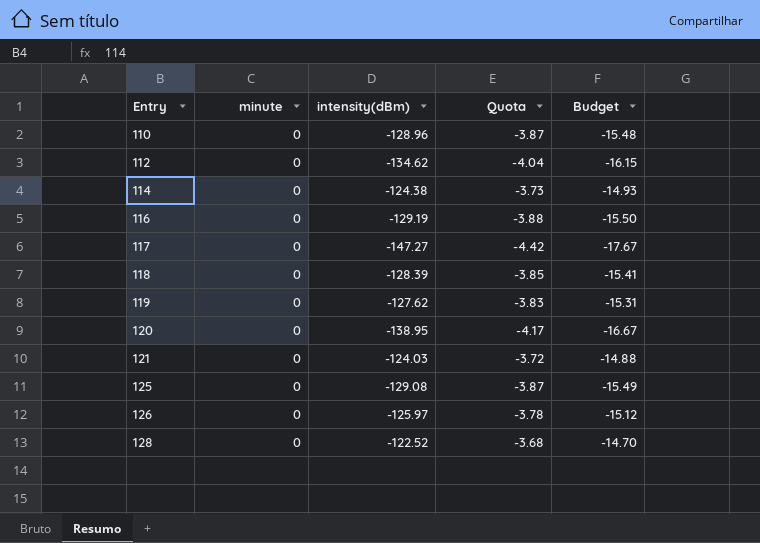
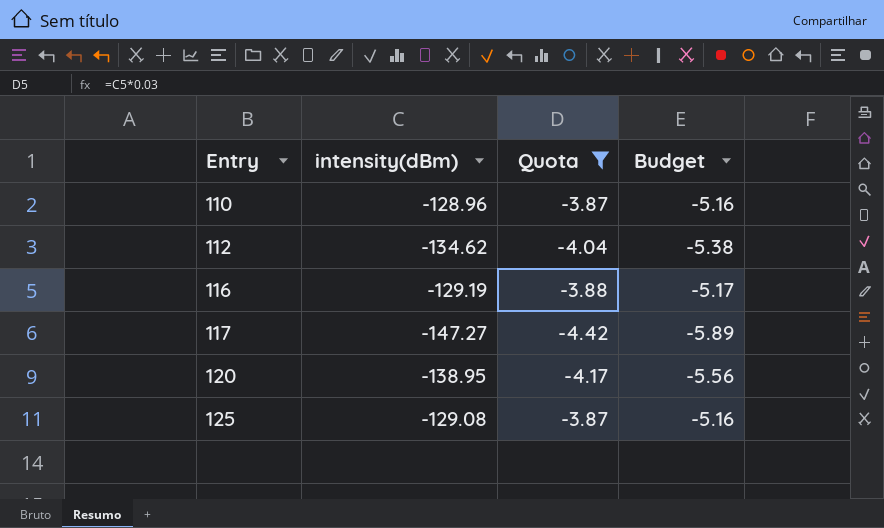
filter: none -> Quota <= -3.87
column minute | position: 2 -> none
column Budget | formula: [intensity(dBm)] * 0.12 -> [intensity(dBm)] * 0.04

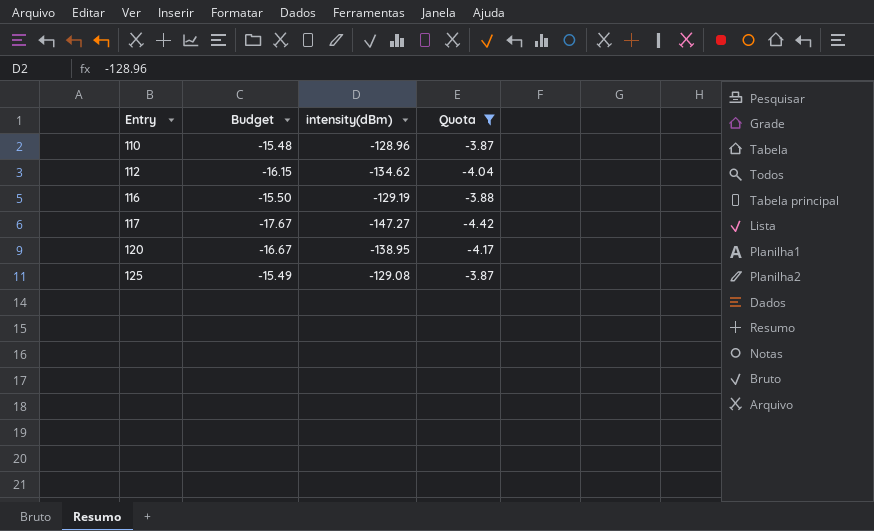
column Budget | formula: [intensity(dBm)] * 0.04 -> [intensity(dBm)] * 0.12
column Budget | position: 4 -> 2

